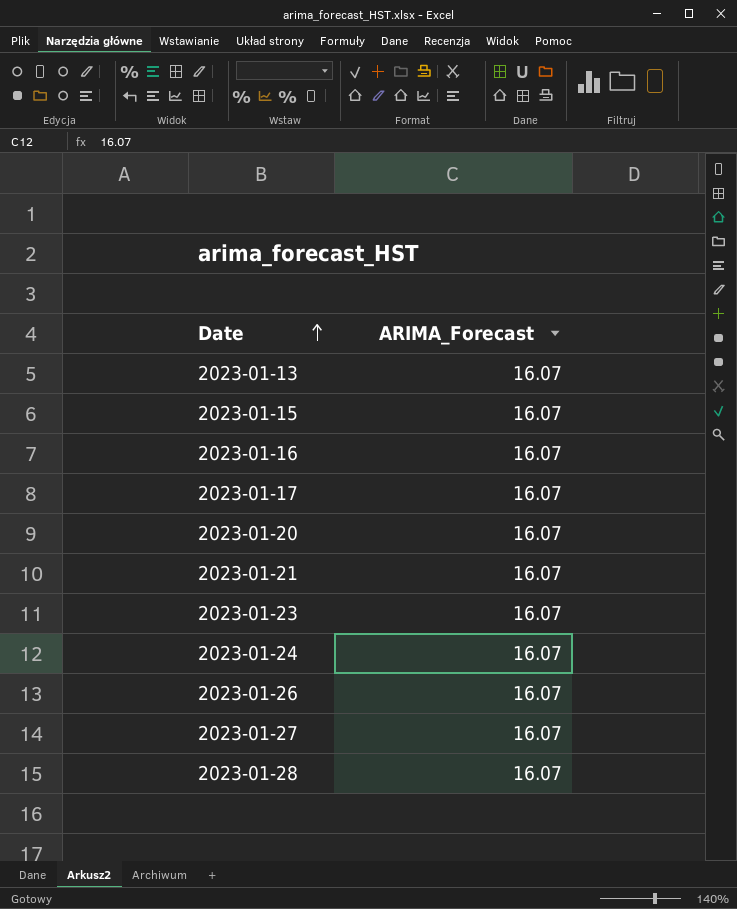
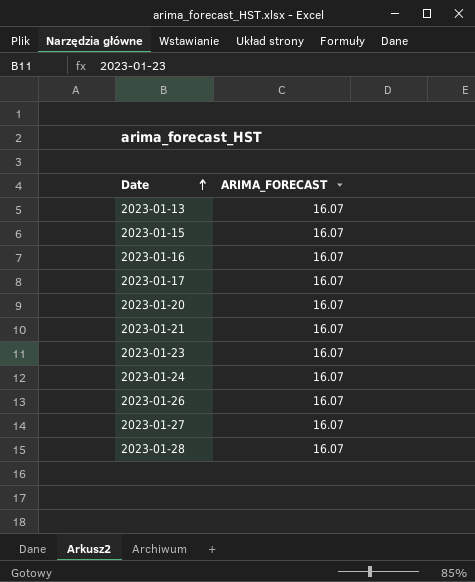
column name: ARIMA_Forecast -> ARIMA_FORECAST

